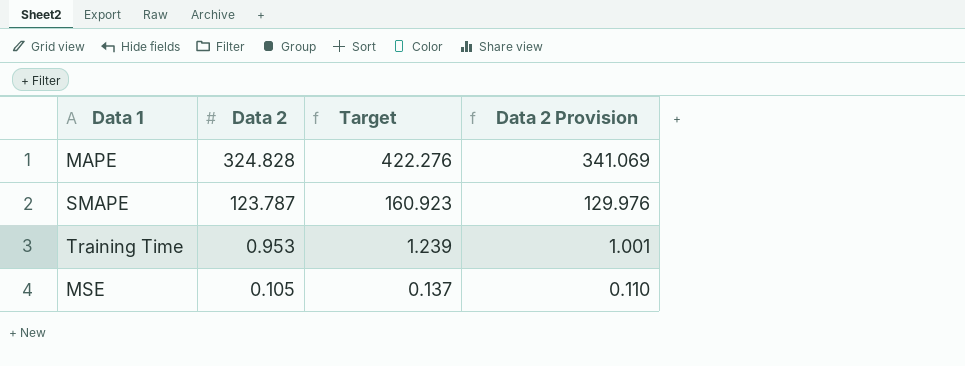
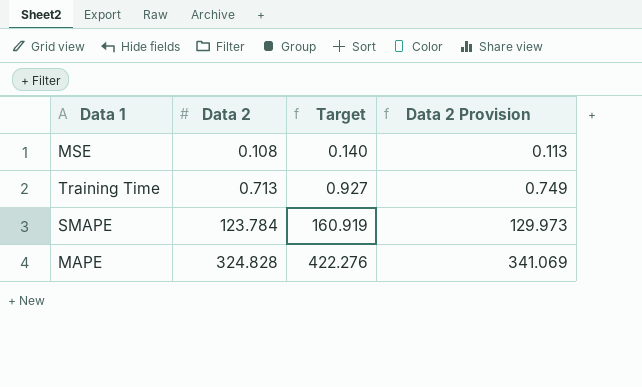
row order: Data 2 descending -> Data 2 ascending
MSE | Data 2: 0.105 -> 0.108
MSE | Target: 0.137 -> 0.140
MSE | Data 2 Provision: 0.110 -> 0.113
Training Time | Data 2: 0.953 -> 0.713
Training Time | Target: 1.239 -> 0.927
Training Time | Data 2 Provision: 1.001 -> 0.749
SMAPE | Data 2: 123.787 -> 123.784
SMAPE | Target: 160.923 -> 160.919
SMAPE | Data 2 Provision: 129.976 -> 129.973

